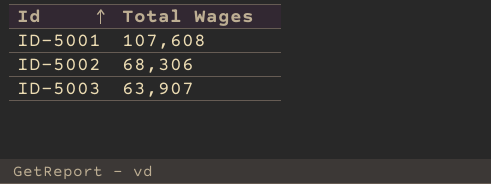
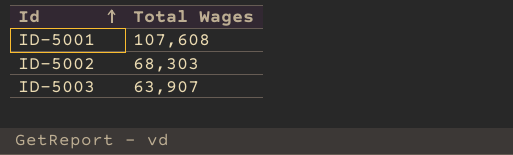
ID-5002 | Total Wages: 68,306 -> 68,303

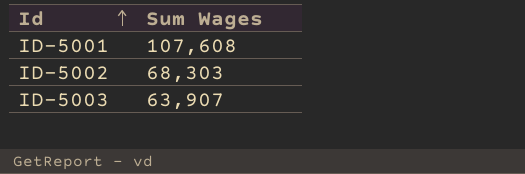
column name: Total Wages -> Sum Wages

